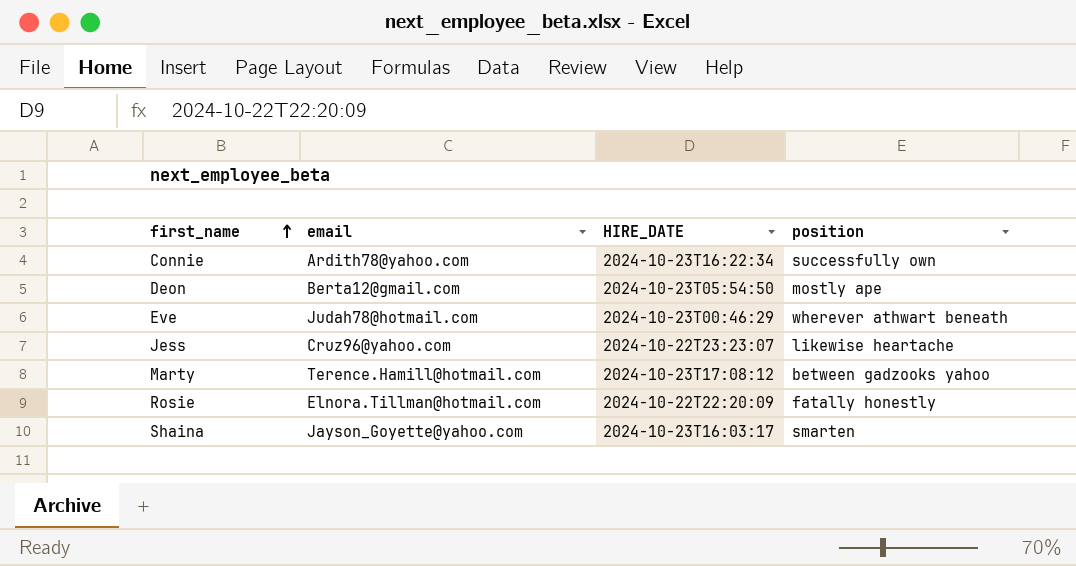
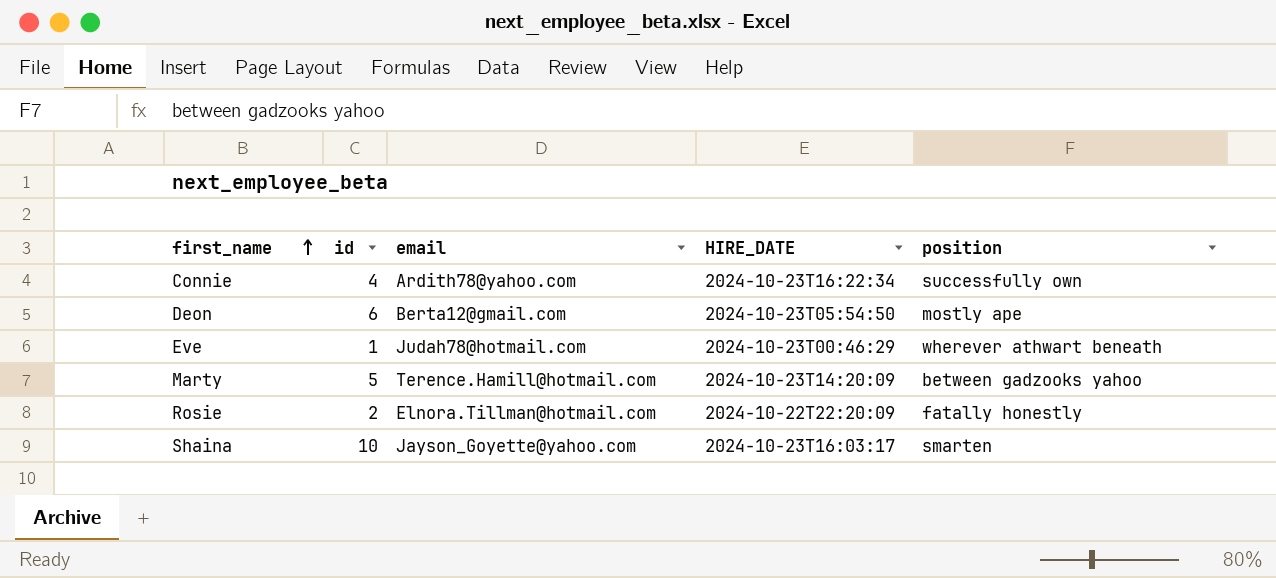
column id | position: none -> 2
row Jess: Cruz96@yahoo.com | 2024-10-22T23:23:07 | likewise heartache -> none
Marty | HIRE_DATE: 2024-10-23T17:08:12 -> 2024-10-23T14:20:09

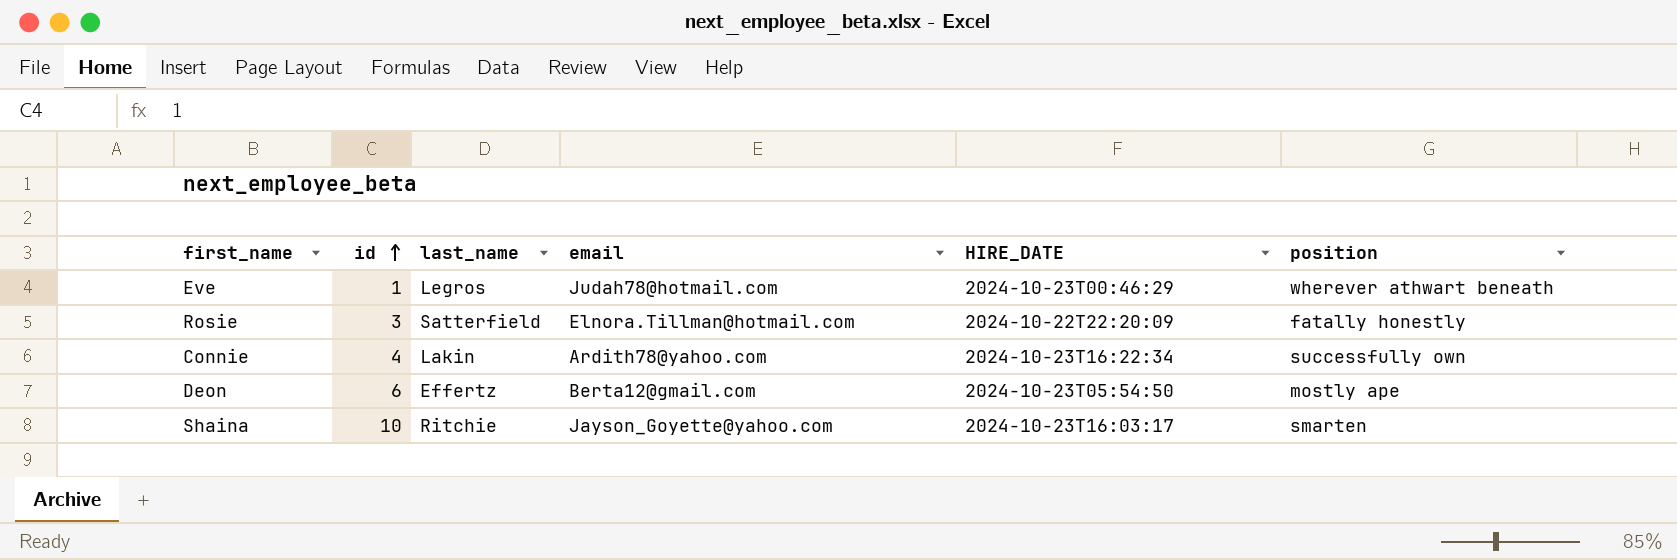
row order: first_name ascending -> id ascending
column last_name | position: none -> 3
row Marty: 5 | Terence.Hamill@hotmail.com | 2024-10-23T14:20:09 | between gadzooks yahoo -> none
Rosie | id: 2 -> 3

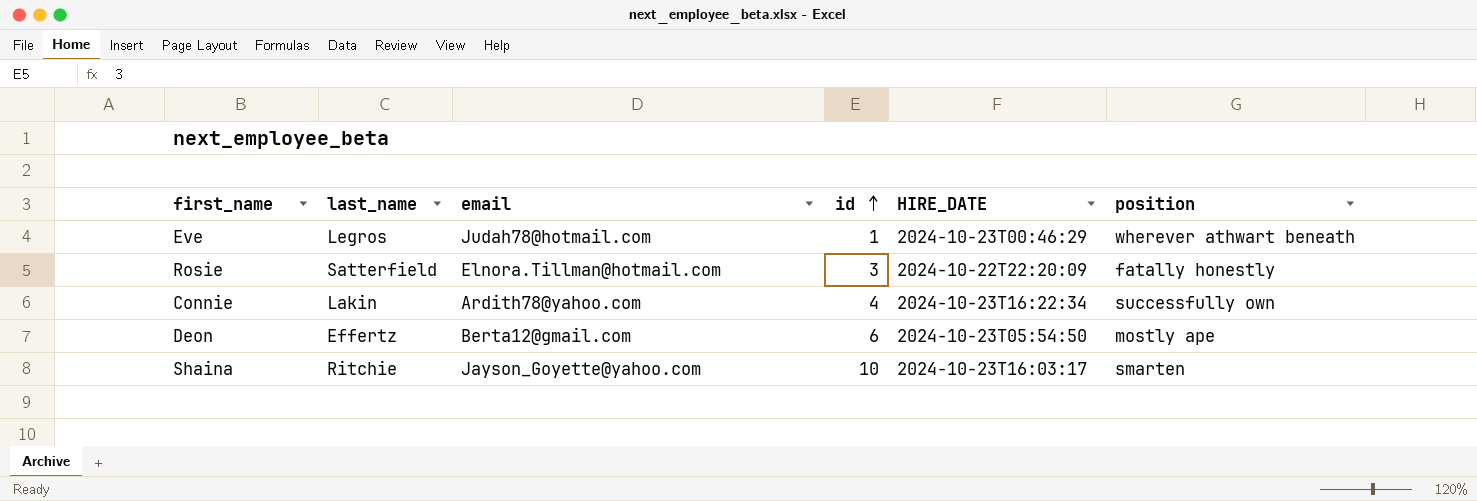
column id | position: 2 -> 4

